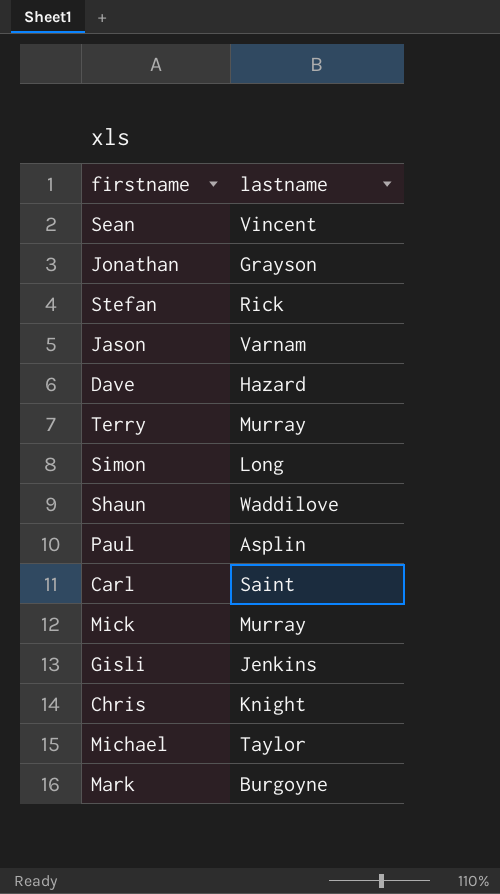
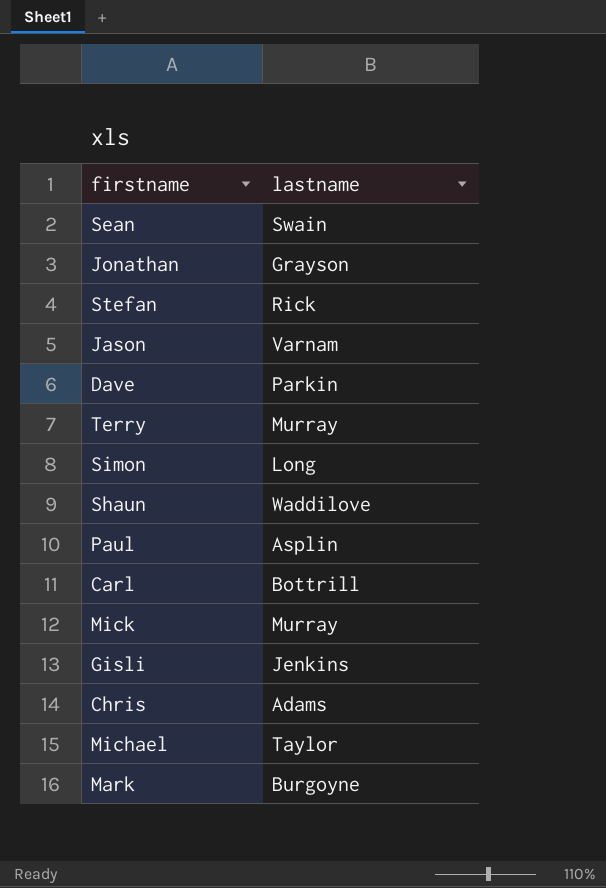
Sean | lastname: Vincent -> Swain
Dave | lastname: Hazard -> Parkin
Carl | lastname: Saint -> Bottrill
Chris | lastname: Knight -> Adams

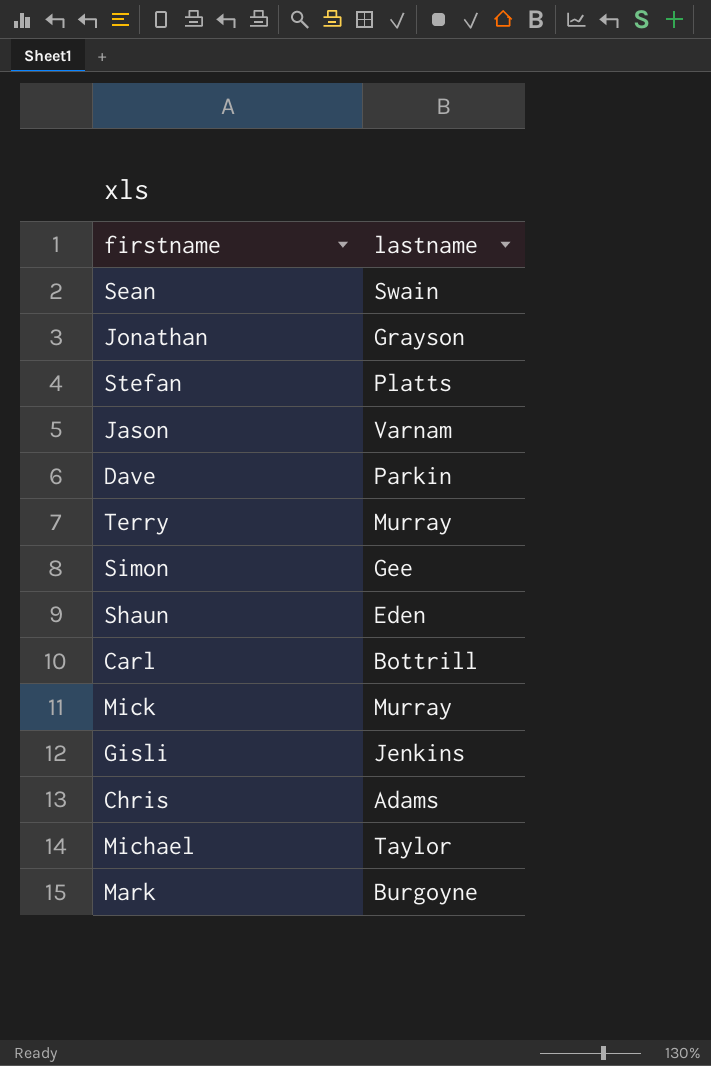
row Paul: Asplin -> none
Stefan | lastname: Rick -> Platts
Simon | lastname: Long -> Gee
Shaun | lastname: Waddilove -> Eden

